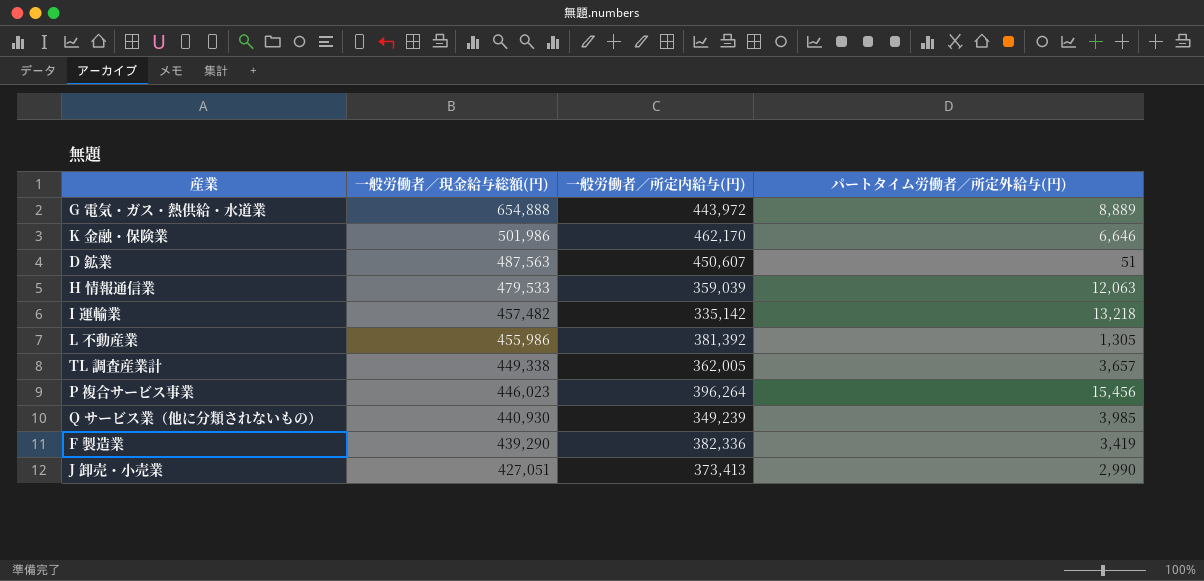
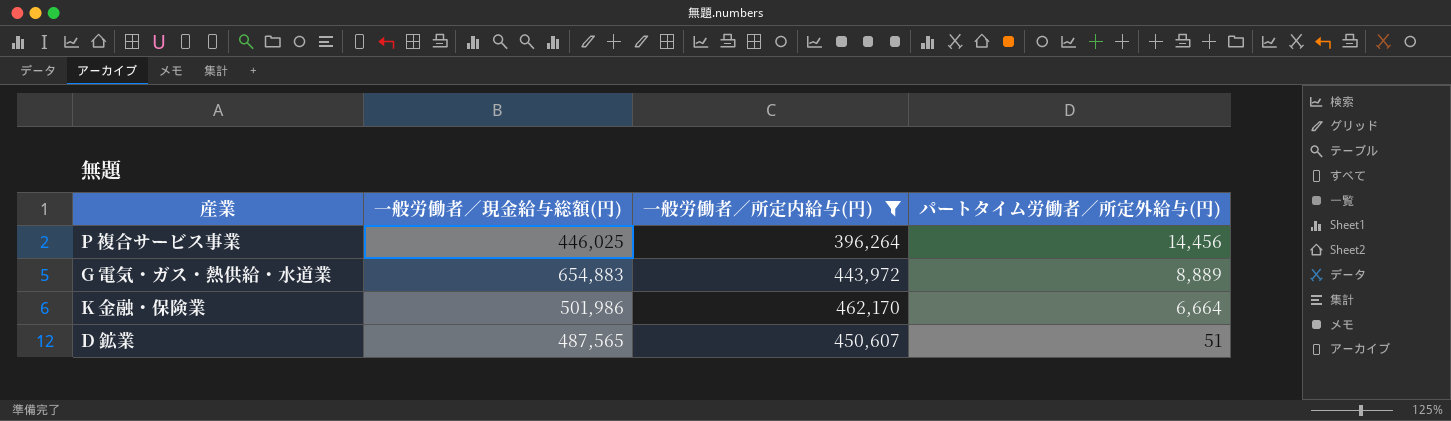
filter: none -> 一般労働者／所定内給与(円) >= 396,264
row order: 一般労働者／現金給与総額(円) descending -> パートタイム労働者／所定外給与(円) descending
P 複合サービス事業 | 一般労働者／現金給与総額(円): 446,023 -> 446,025
P 複合サービス事業 | パートタイム労働者／所定外給与(円): 15,456 -> 14,456
G 電気・ガス・熱供給・水道業 | 一般労働者／現金給与総額(円): 654,888 -> 654,883
K 金融・保険業 | パートタイム労働者／所定外給与(円): 6,646 -> 6,664
D 鉱業 | 一般労働者／現金給与総額(円): 487,563 -> 487,565

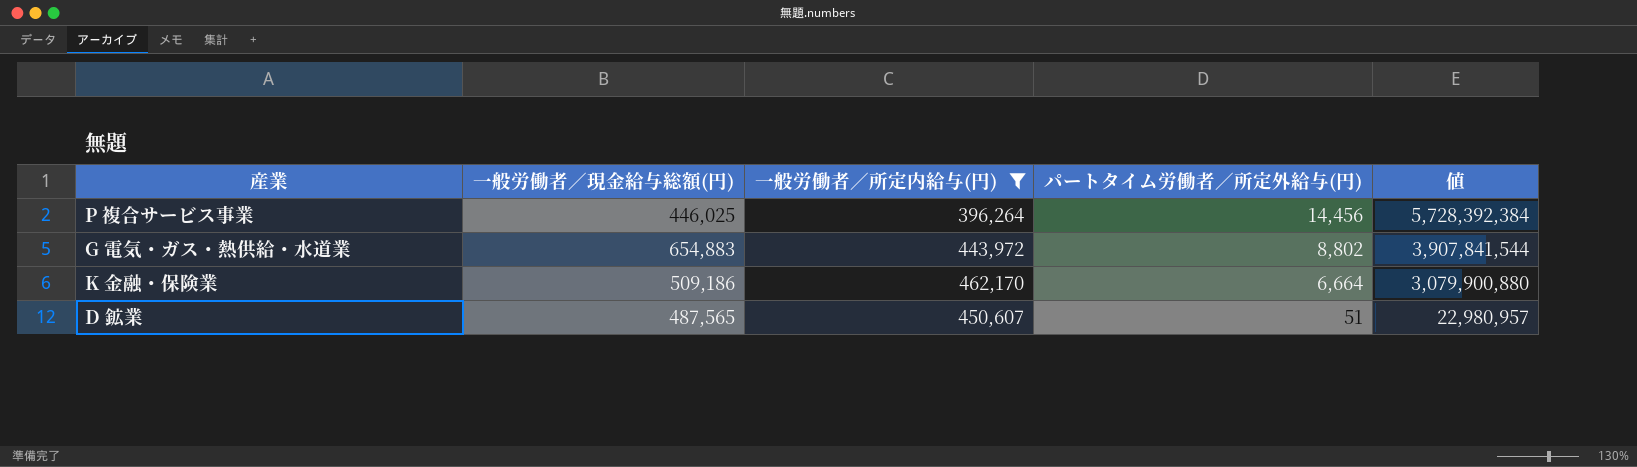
column 値 | formula: none -> [一般労働者／所定内給与(円)] * [パートタイム労働者／所定外給与(円)]
G 電気・ガス・熱供給・水道業 | パートタイム労働者／所定外給与(円): 8,889 -> 8,802
K 金融・保険業 | 一般労働者／現金給与総額(円): 501,986 -> 509,186

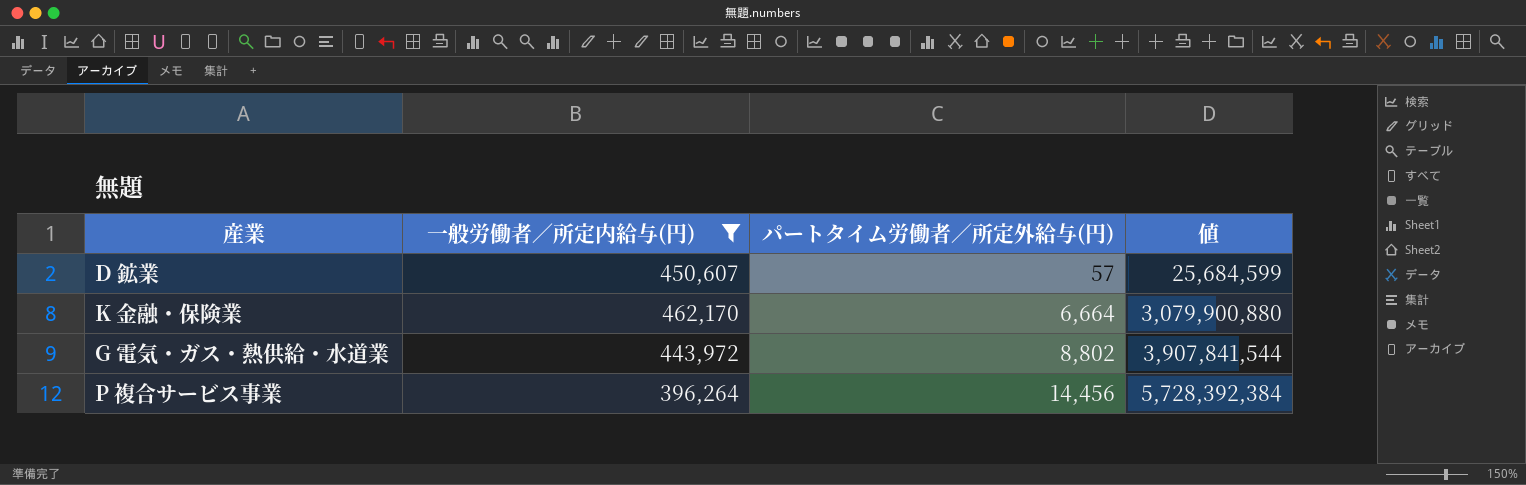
row order: パートタイム労働者／所定外給与(円) descending -> パートタイム労働者／所定外給与(円) ascending
column 一般労働者／現金給与総額(円) | position: 2 -> none
D 鉱業 | パートタイム労働者／所定外給与(円): 51 -> 57
D 鉱業 | 値: 22,980,957 -> 25,684,599

